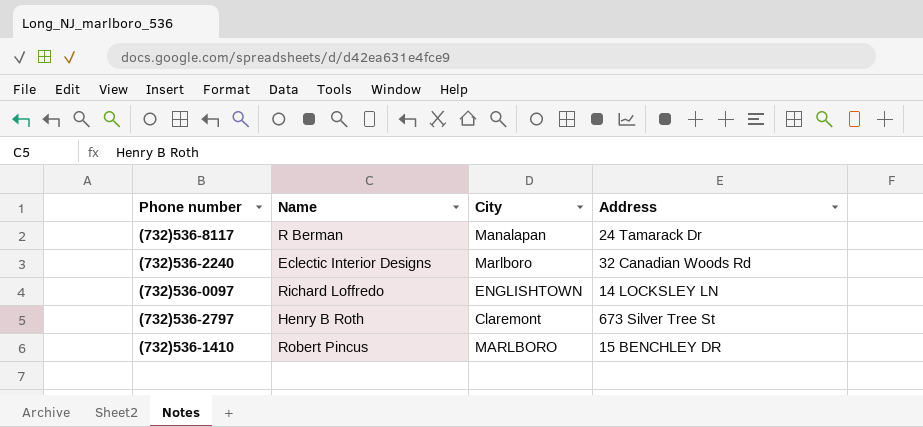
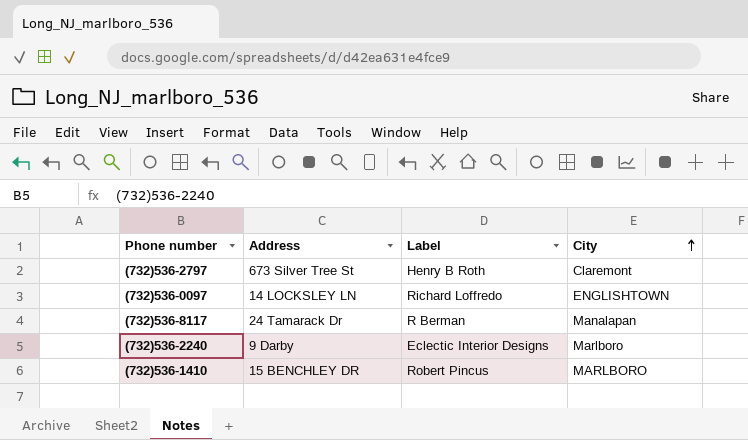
row order: none -> City ascending
column Address | position: 4 -> 2
column name: Name -> Label
(732)536-2240 | Address: 32 Canadian Woods Rd -> 9 Darby

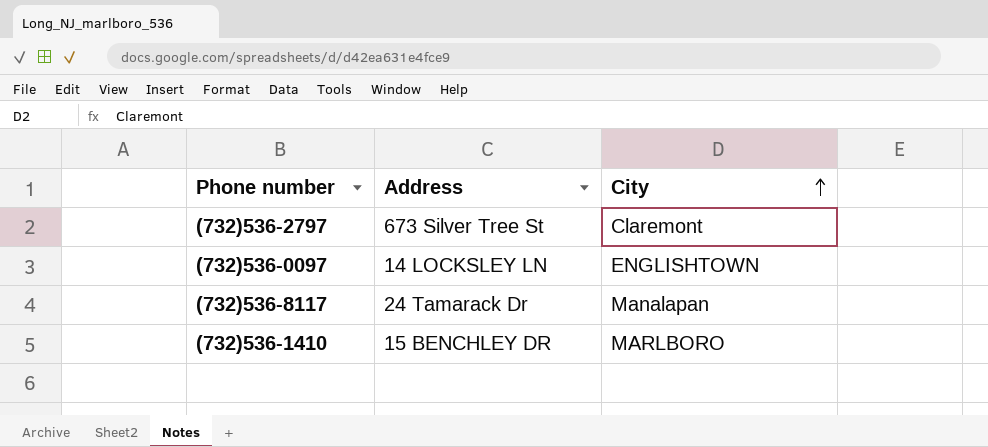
column Label | position: 3 -> none
row (732)536-2240: 9 Darby | Eclectic Interior Designs | Marlboro -> none

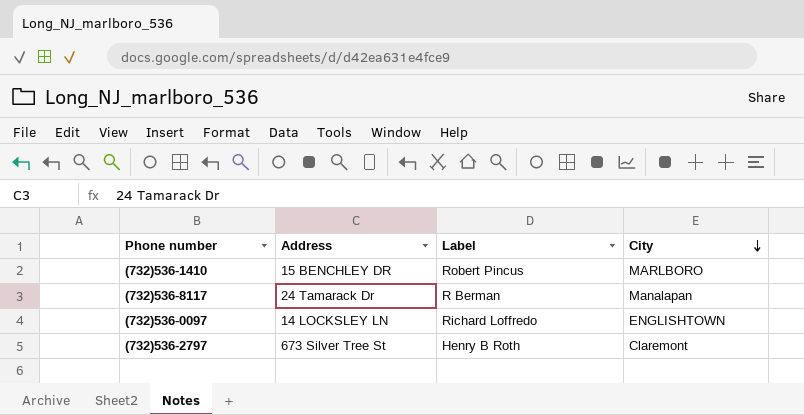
row order: City ascending -> City descending
column Label | position: none -> 3

